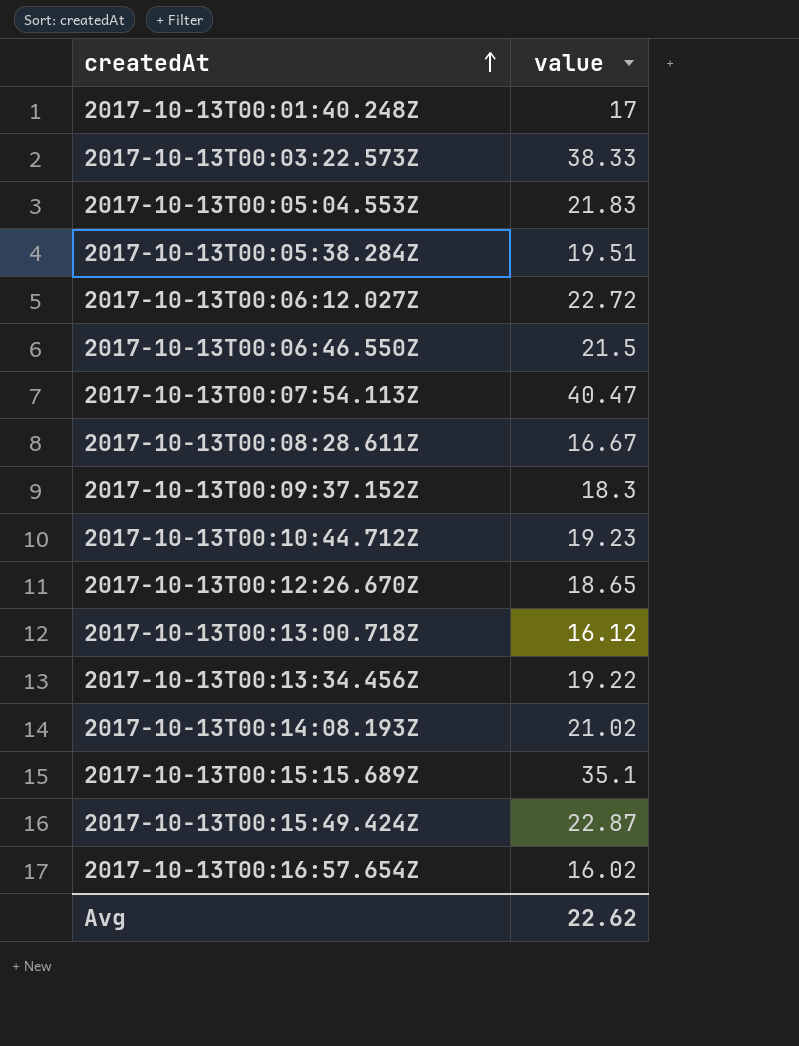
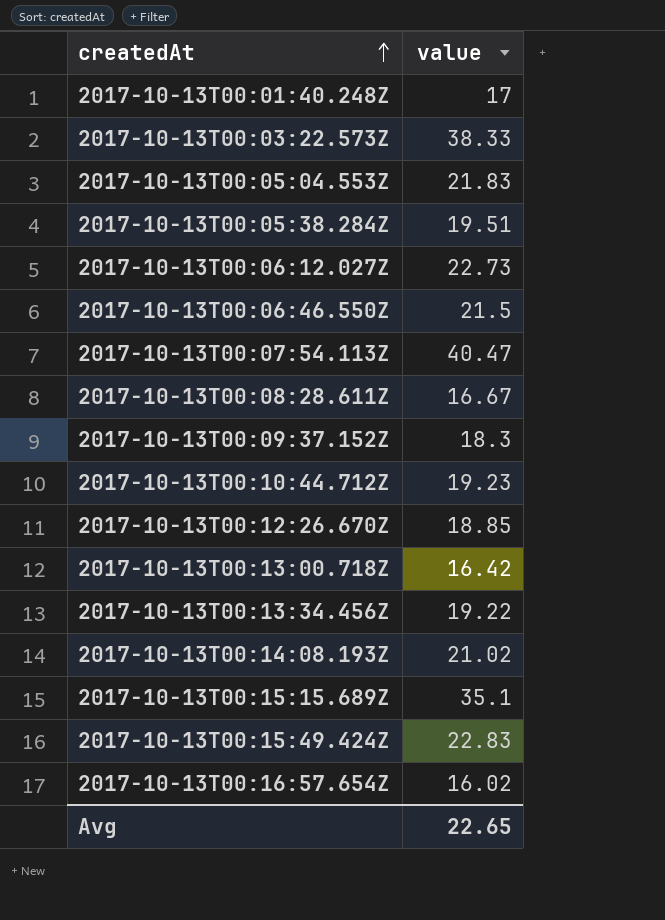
2017-10-13T00:06:12.027Z | value: 22.72 -> 22.73
2017-10-13T00:12:26.670Z | value: 18.65 -> 18.85
2017-10-13T00:13:00.718Z | value: 16.12 -> 16.42
2017-10-13T00:15:49.424Z | value: 22.87 -> 22.83
Avg | value: 22.62 -> 22.65

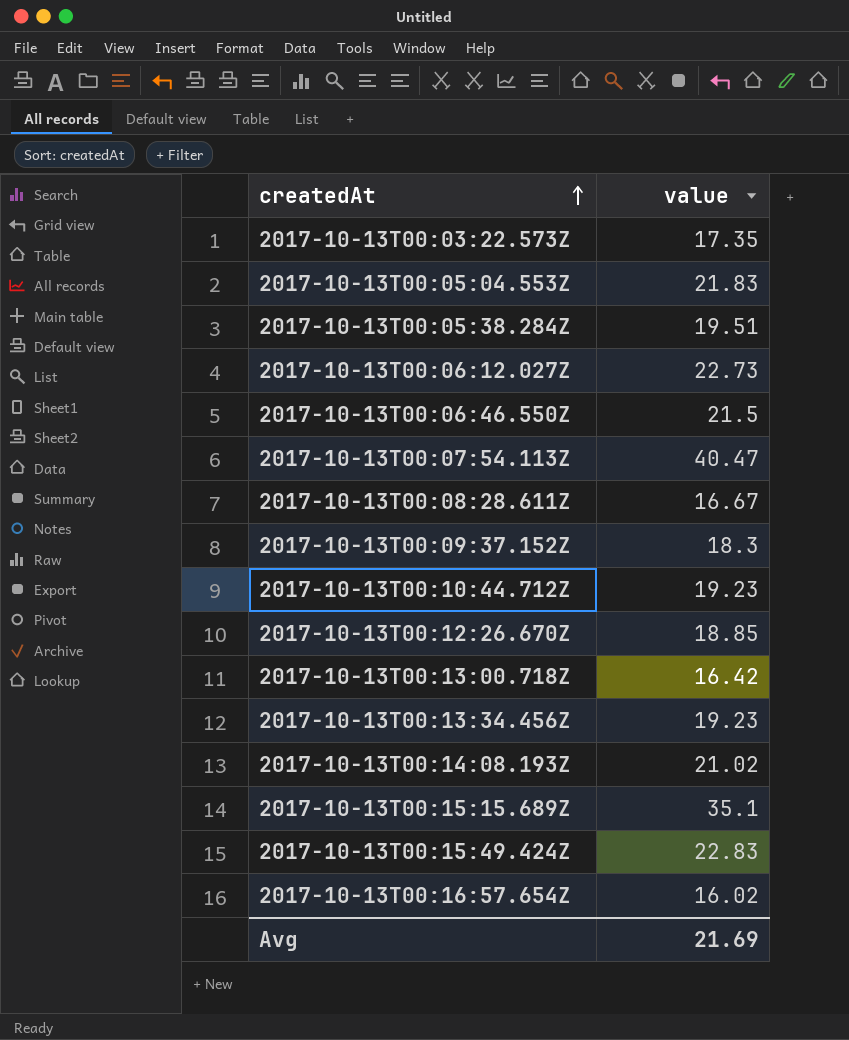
row 2017-10-13T00:01:40.248Z: 17 -> none
2017-10-13T00:03:22.573Z | value: 38.33 -> 17.35
2017-10-13T00:13:34.456Z | value: 19.22 -> 19.23
Avg | value: 22.65 -> 21.69

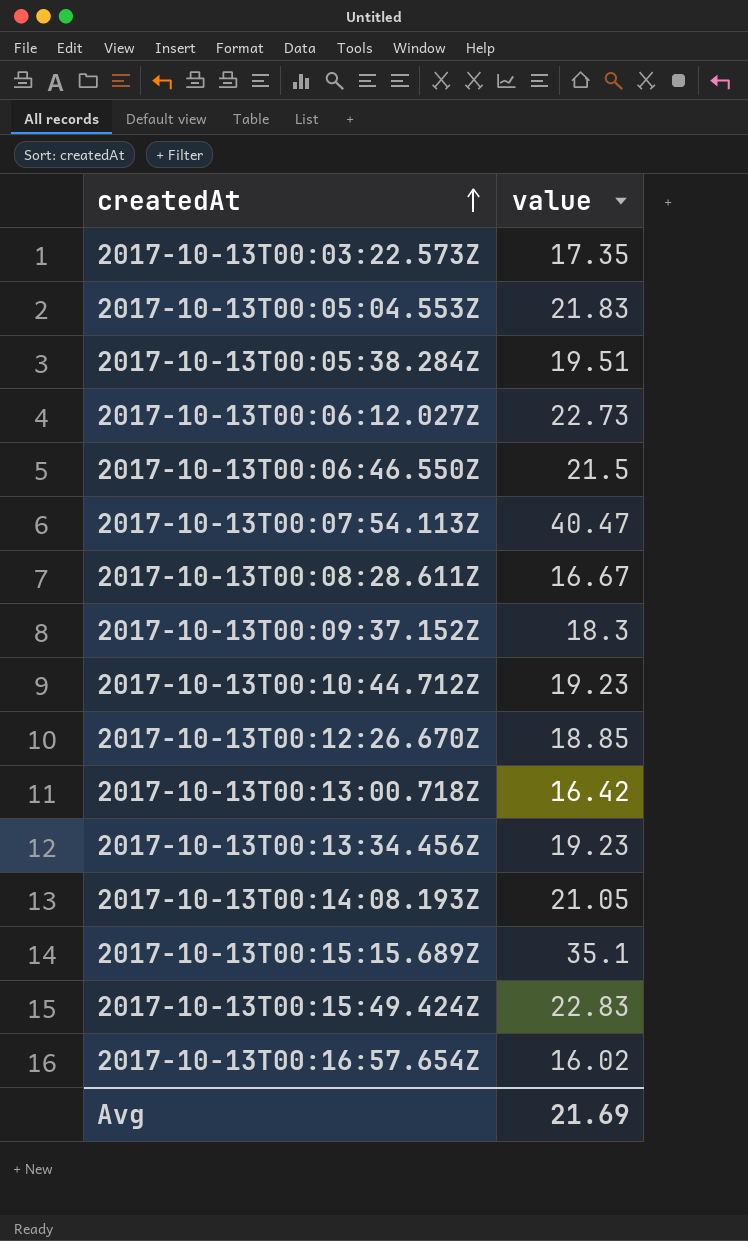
2017-10-13T00:14:08.193Z | value: 21.02 -> 21.05

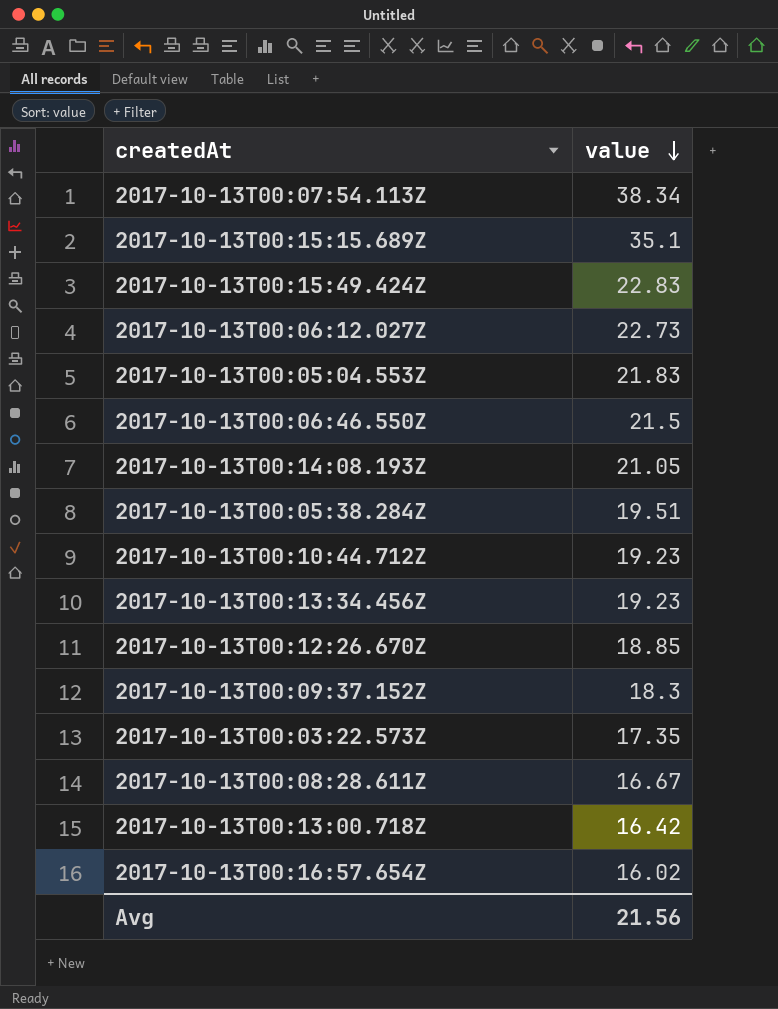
row order: createdAt ascending -> value descending
2017-10-13T00:07:54.113Z | value: 40.47 -> 38.34
Avg | value: 21.69 -> 21.56

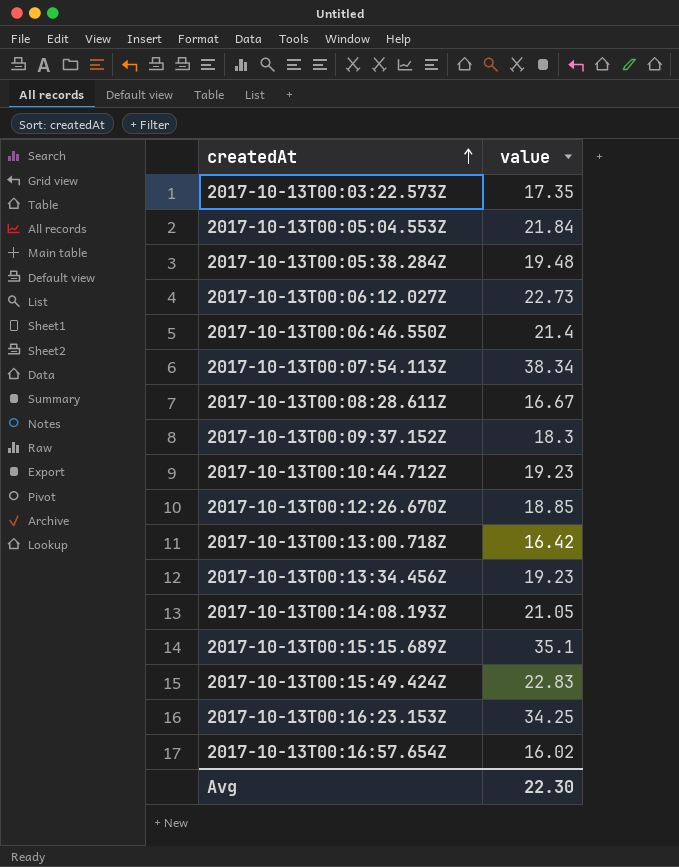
row order: value descending -> createdAt ascending
2017-10-13T00:05:04.553Z | value: 21.83 -> 21.84
2017-10-13T00:05:38.284Z | value: 19.51 -> 19.48
2017-10-13T00:06:46.550Z | value: 21.5 -> 21.4
row 2017-10-13T00:16:23.153Z: none -> 34.25
Avg | value: 21.56 -> 22.30

